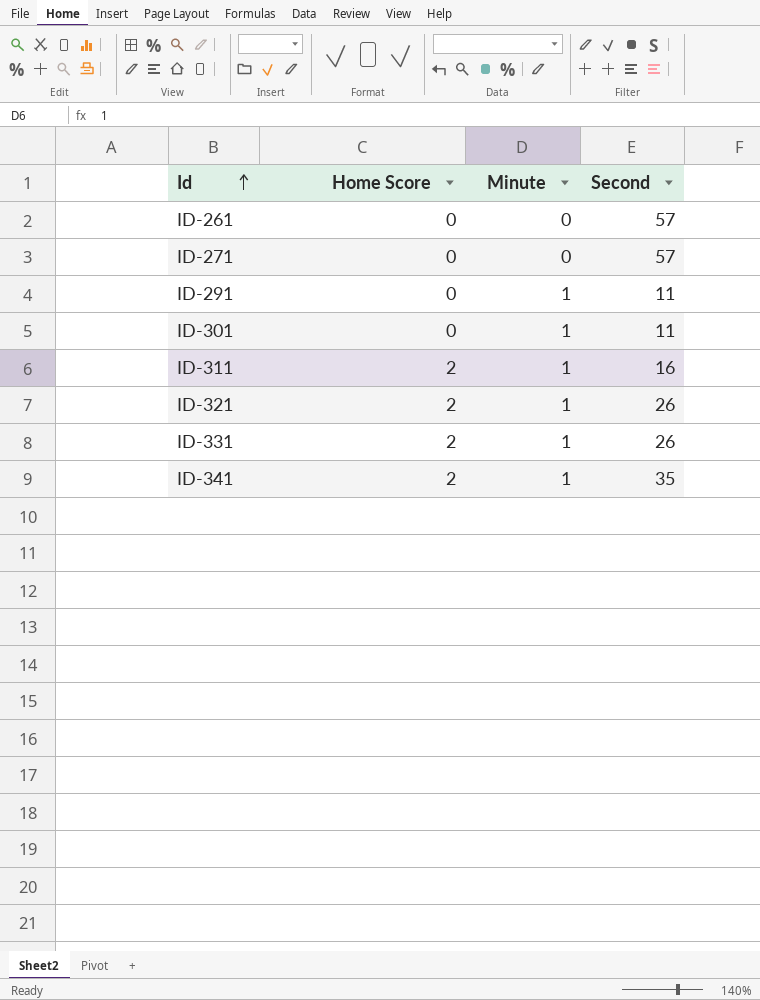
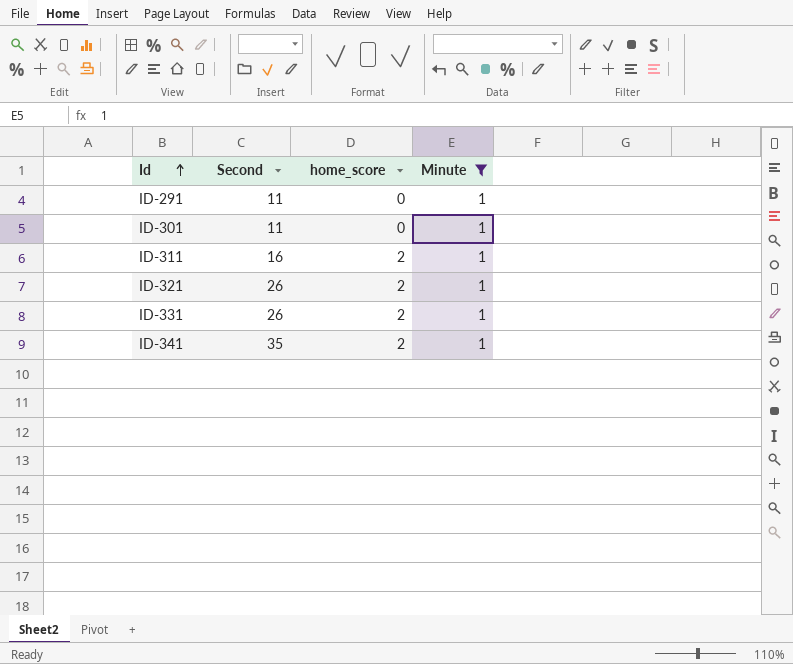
filter: none -> Minute = 1
column Second | position: 4 -> 2
column name: Home Score -> home_score

